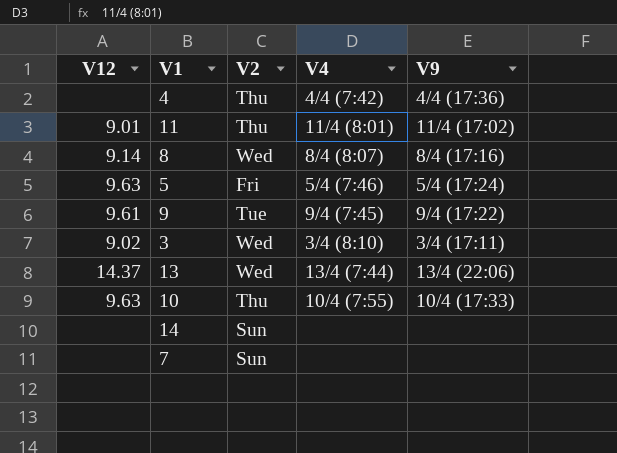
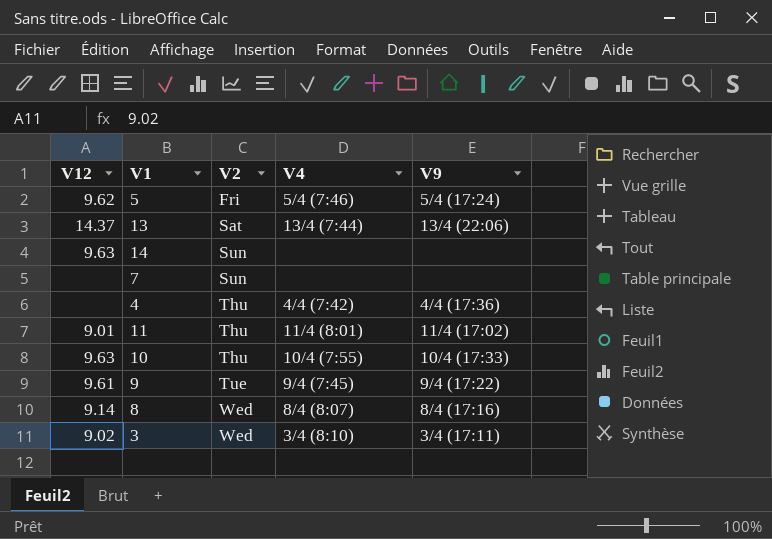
row order: none -> V2 ascending
5 | V12: 9.63 -> 9.62
13 | V2: Wed -> Sat
14 | V12: none -> 9.63

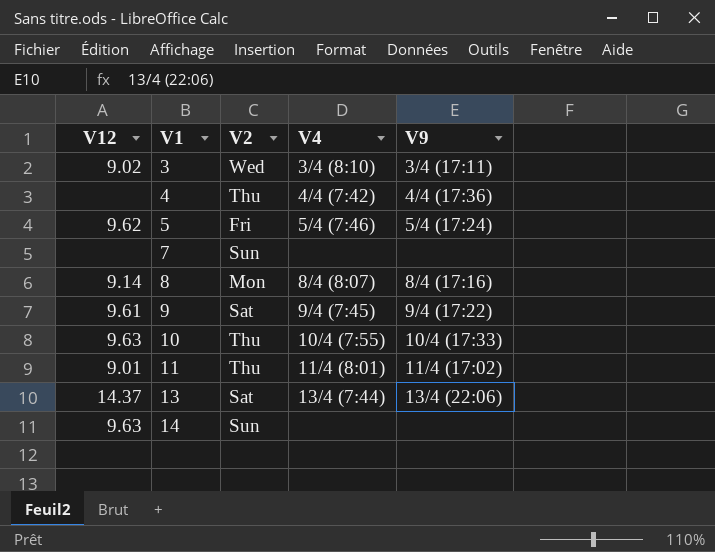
row order: V2 ascending -> V1 ascending
8 | V2: Wed -> Mon
9 | V2: Tue -> Sat

